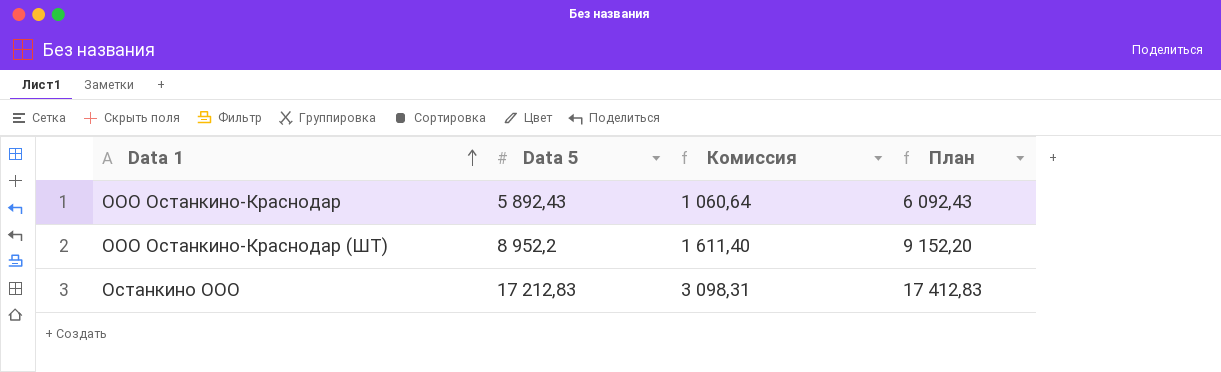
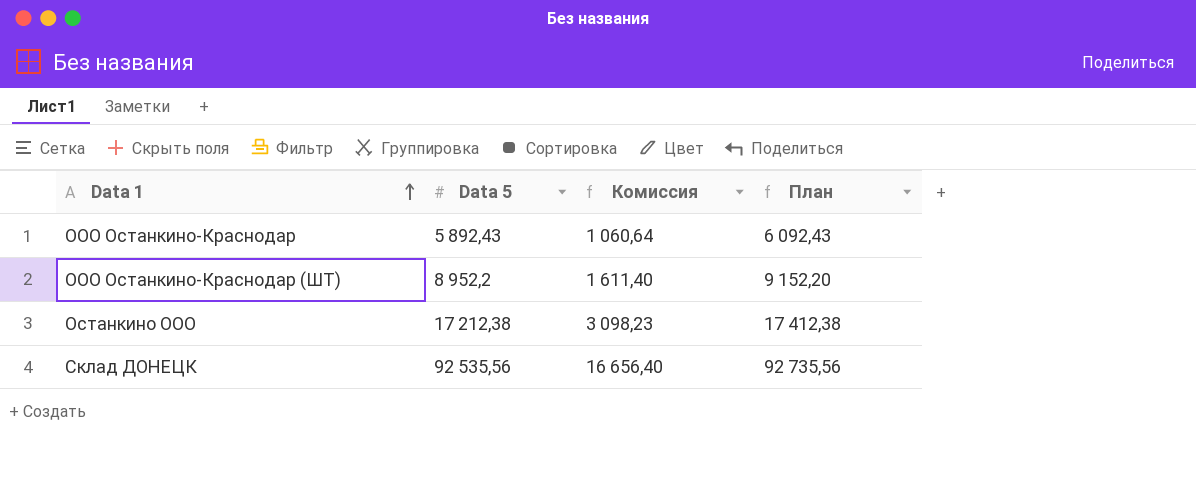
Останкино ООО | Data 5: 17 212,83 -> 17 212,38
Останкино ООО | Комиссия: 3 098,31 -> 3 098,23
Останкино ООО | План: 17 412,83 -> 17 412,38
row Склад ДОНЕЦК: none -> 92 535,56 | 16 656,40 | 92 735,56

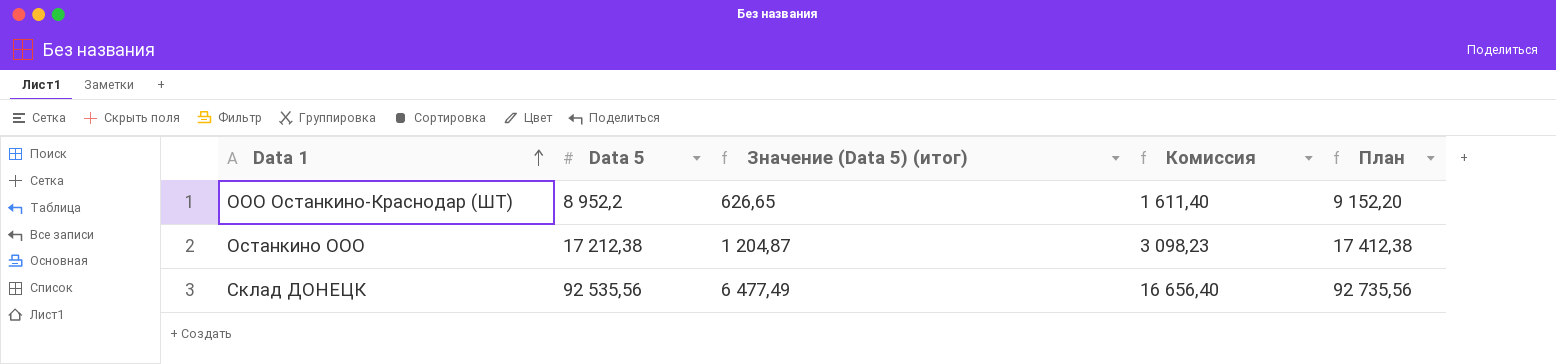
column Значение (Data 5) (итог) | formula: none -> [Data 5] * 0,07
row ООО Останкино-Краснодар: 5 892,43 | 1 060,64 | 6 092,43 -> none

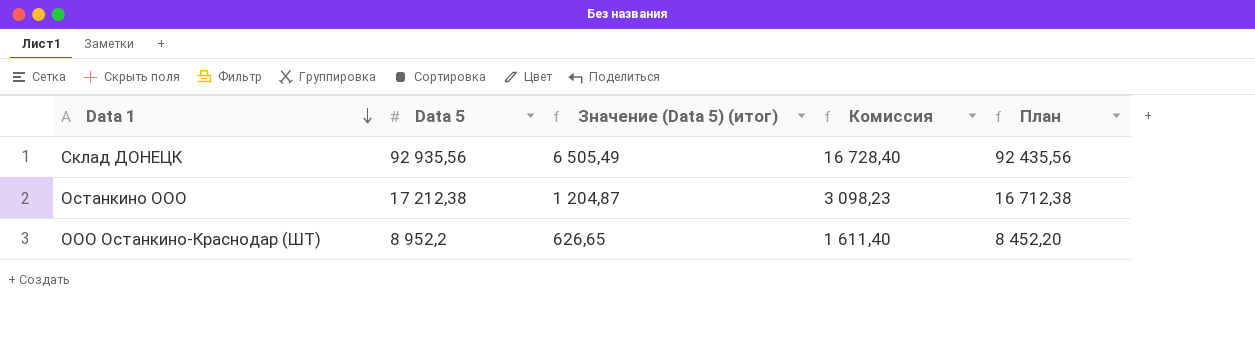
row order: Data 1 ascending -> Data 1 descending
column План | formula: [Data 5] + 200 -> [Data 5] - 500
Склад ДОНЕЦК | Data 5: 92 535,56 -> 92 935,56
Склад ДОНЕЦК | Значение (Data 5) (итог): 6 477,49 -> 6 505,49
Склад ДОНЕЦК | Комиссия: 16 656,40 -> 16 728,40

